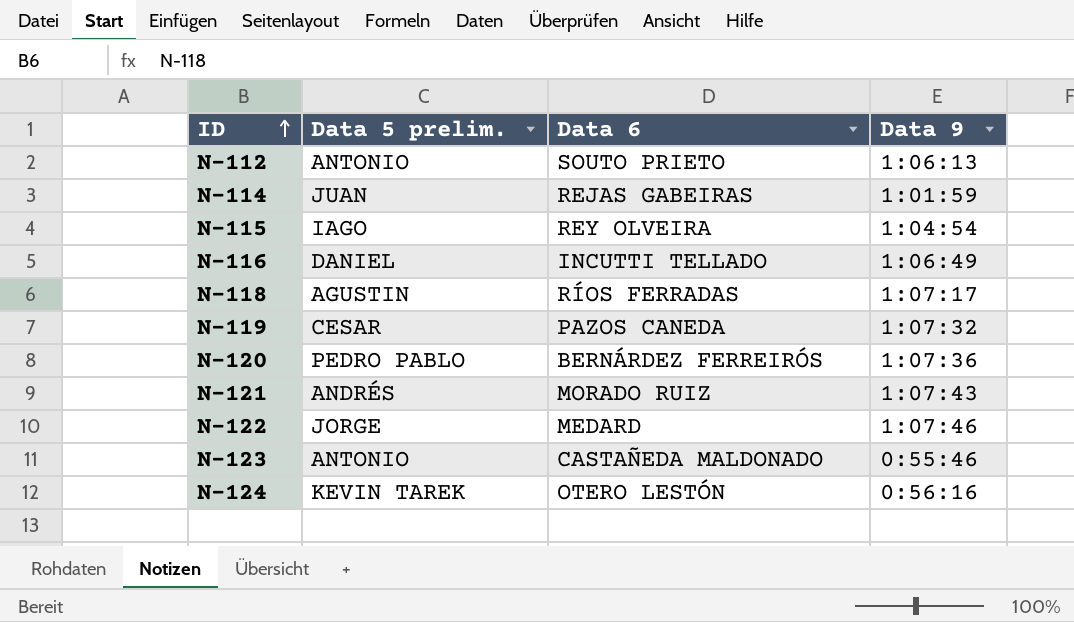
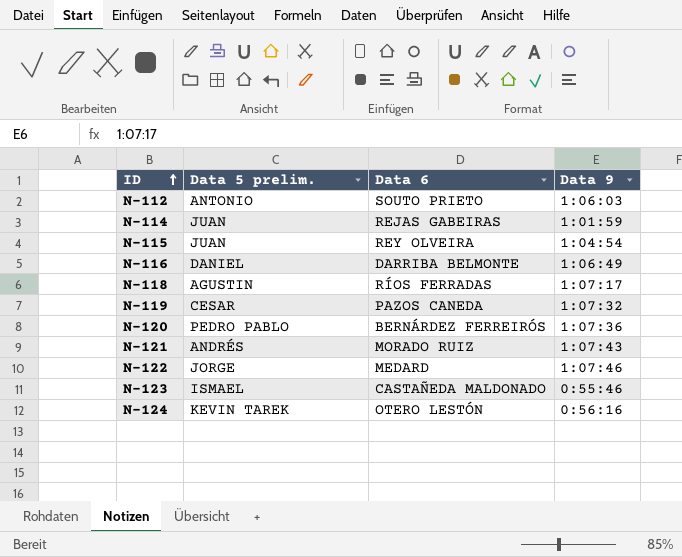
N-112 | Data 9: 1:06:13 -> 1:06:03
N-115 | Data 5 prelim.: IAGO -> JUAN
N-116 | Data 6: INCUTTI TELLADO -> DARRIBA BELMONTE
N-123 | Data 5 prelim.: ANTONIO -> ISMAEL

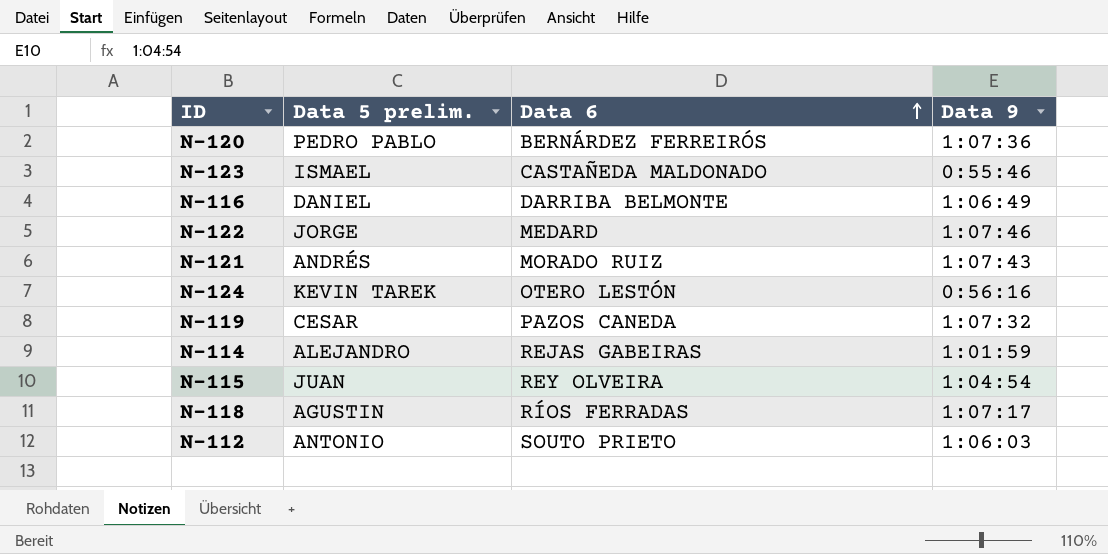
row order: ID ascending -> Data 6 ascending
N-114 | Data 5 prelim.: JUAN -> ALEJANDRO

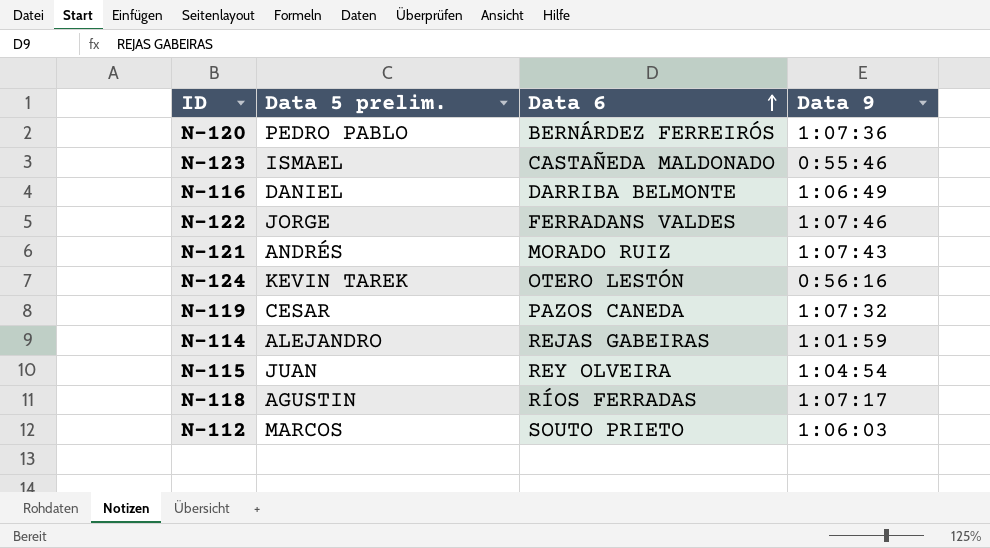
N-122 | Data 6: MEDARD -> FERRADANS VALDES
N-112 | Data 5 prelim.: ANTONIO -> MARCOS

